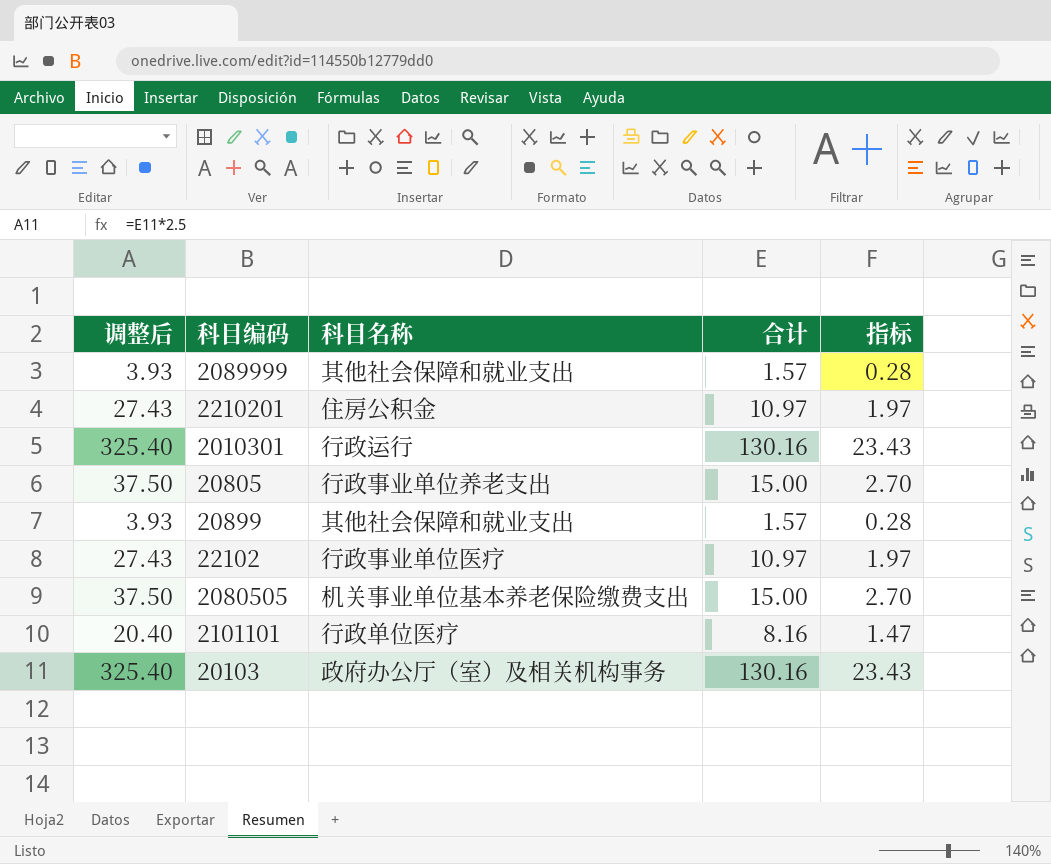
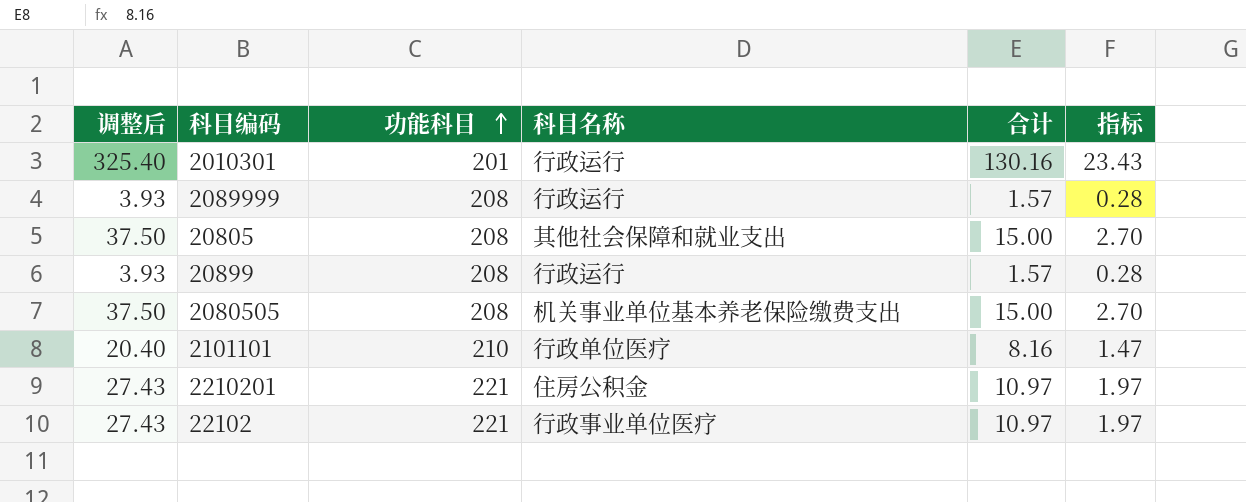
row order: none -> 功能科目 ascending
column 功能科目 | position: none -> 3
row 20103: 325.40 | 政府办公厅（室）及相关机构事务 | 130.16 | 23.43 -> none
2089999 | 科目名称: 其他社会保障和就业支出 -> 行政运行
20805 | 科目名称: 行政事业单位养老支出 -> 其他社会保障和就业支出
20899 | 科目名称: 其他社会保障和就业支出 -> 行政运行

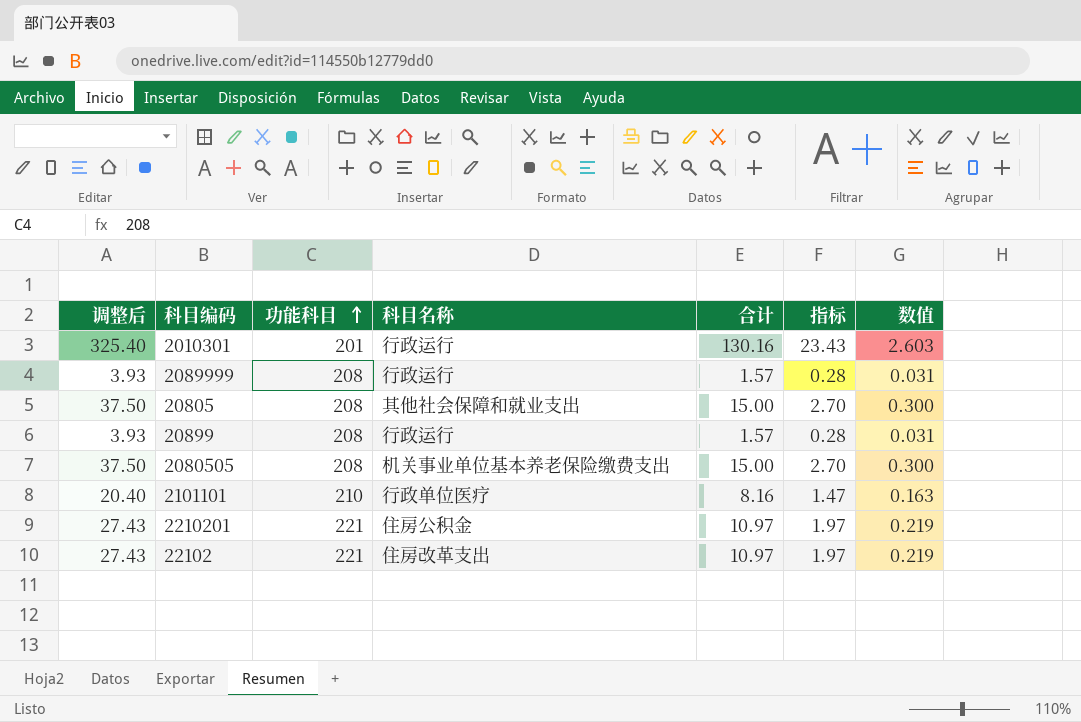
column 数值 | formula: none -> [合计] * 0.02
22102 | 科目名称: 行政事业单位医疗 -> 住房改革支出

